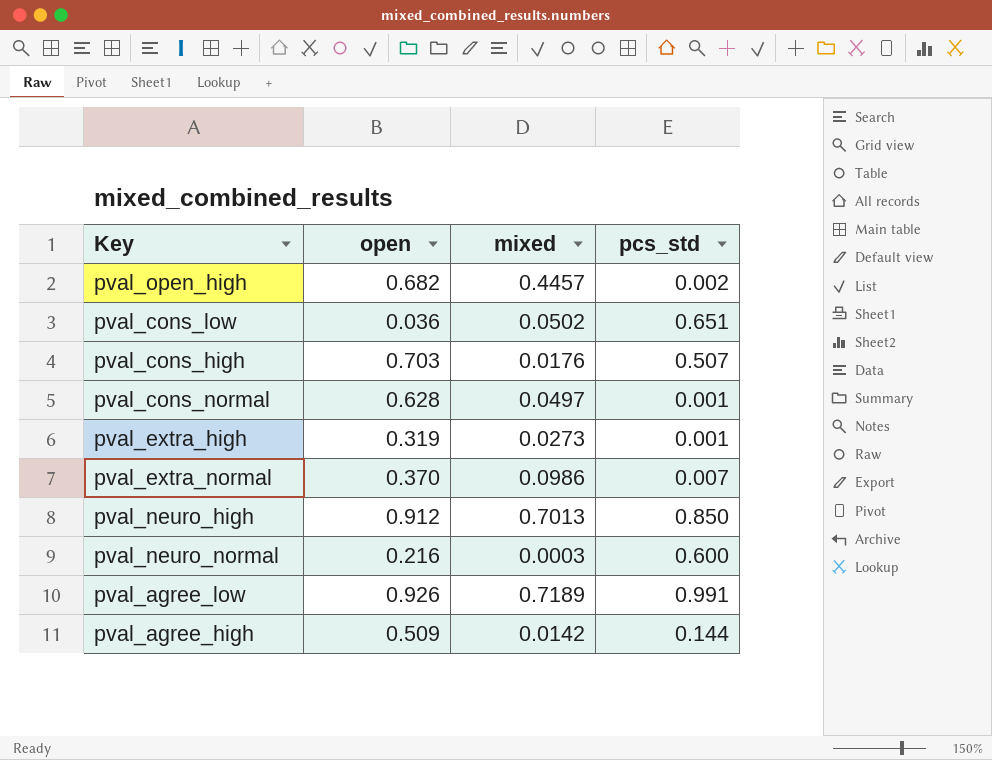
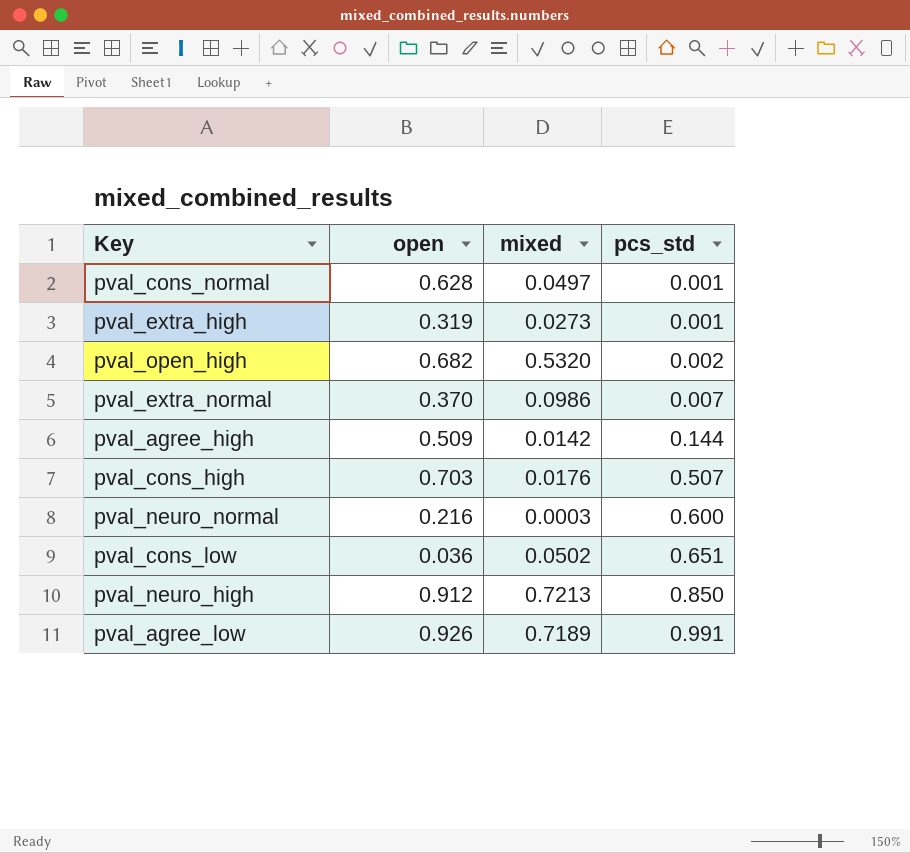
row order: none -> pcs_std ascending
pval_open_high | mixed: 0.4457 -> 0.5320
pval_neuro_high | mixed: 0.7013 -> 0.7213

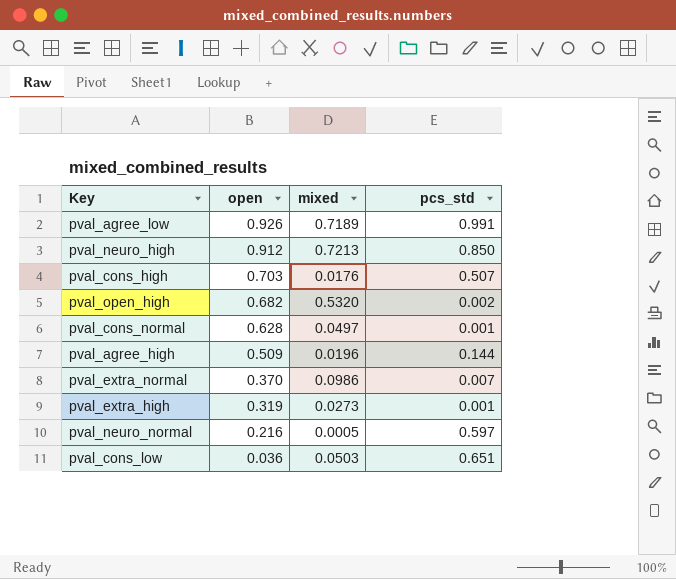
row order: pcs_std ascending -> open descending
pval_agree_high | mixed: 0.0142 -> 0.0196
pval_neuro_normal | mixed: 0.0003 -> 0.0005
pval_neuro_normal | pcs_std: 0.600 -> 0.597
pval_cons_low | mixed: 0.0502 -> 0.0503

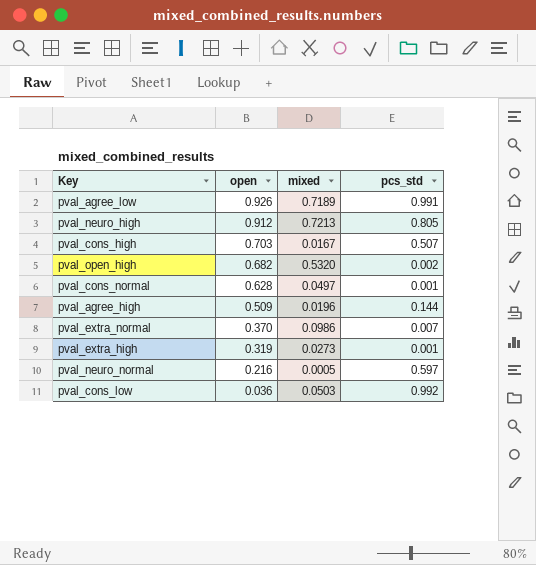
pval_neuro_high | pcs_std: 0.850 -> 0.805
pval_cons_high | mixed: 0.0176 -> 0.0167
pval_cons_low | pcs_std: 0.651 -> 0.992

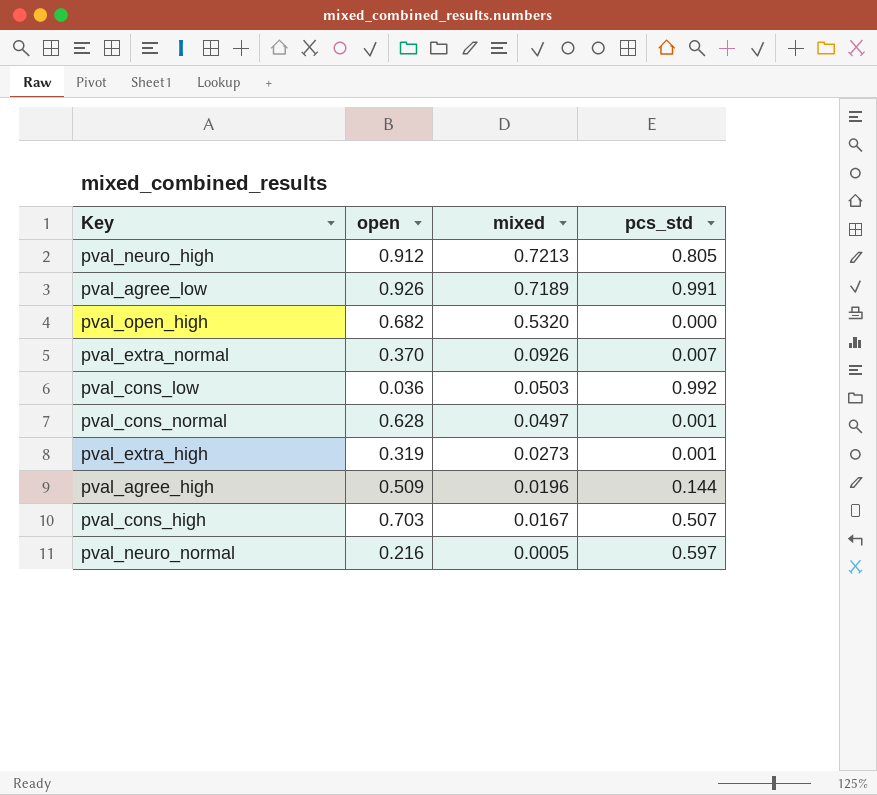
row order: open descending -> mixed descending
pval_open_high | pcs_std: 0.002 -> 0.000
pval_extra_normal | mixed: 0.0986 -> 0.0926

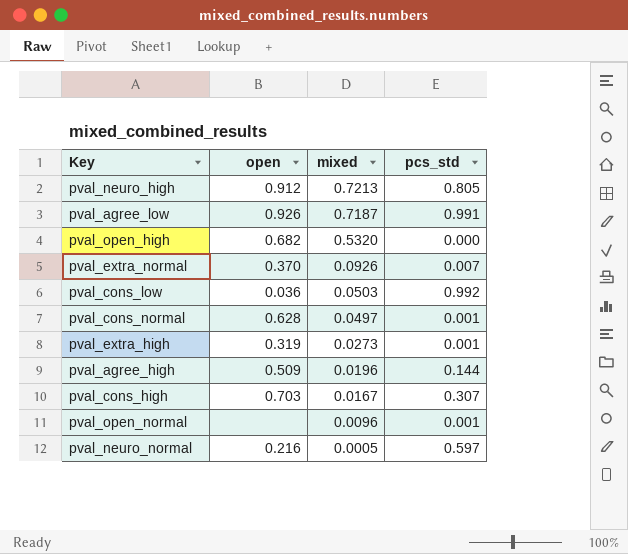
pval_agree_low | mixed: 0.7189 -> 0.7187
pval_cons_high | pcs_std: 0.507 -> 0.307
row pval_open_normal: none -> none | 0.0096 | 0.001

